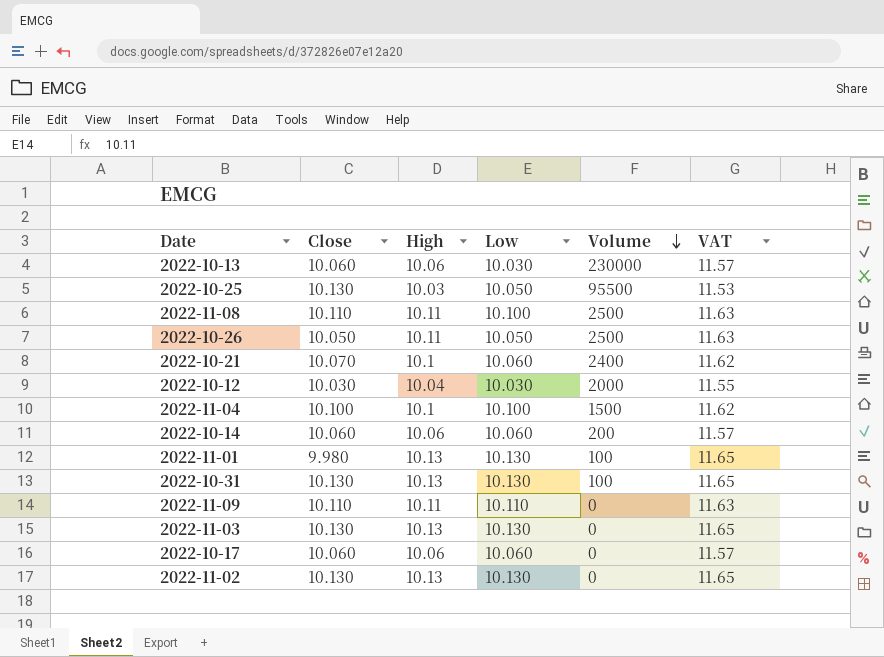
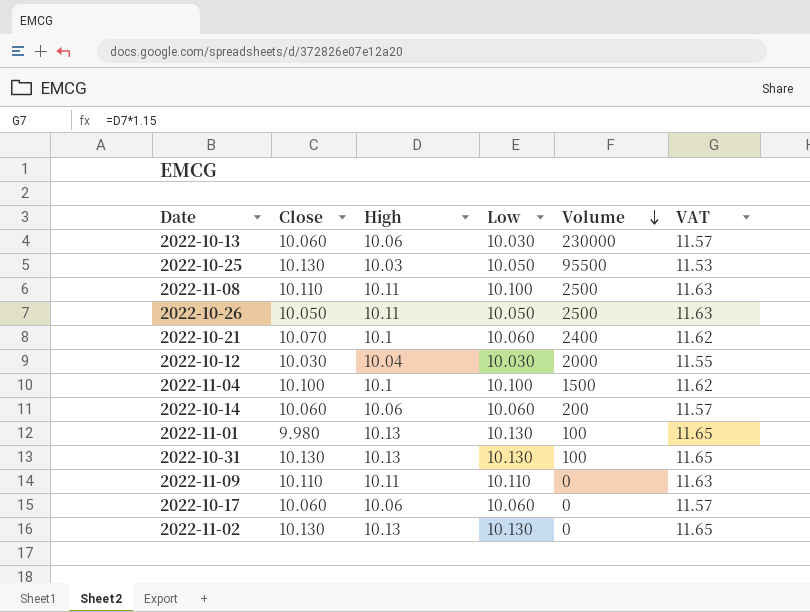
row 2022-11-03: 10.130 | 10.13 | 10.130 | 0 | 11.65 -> none

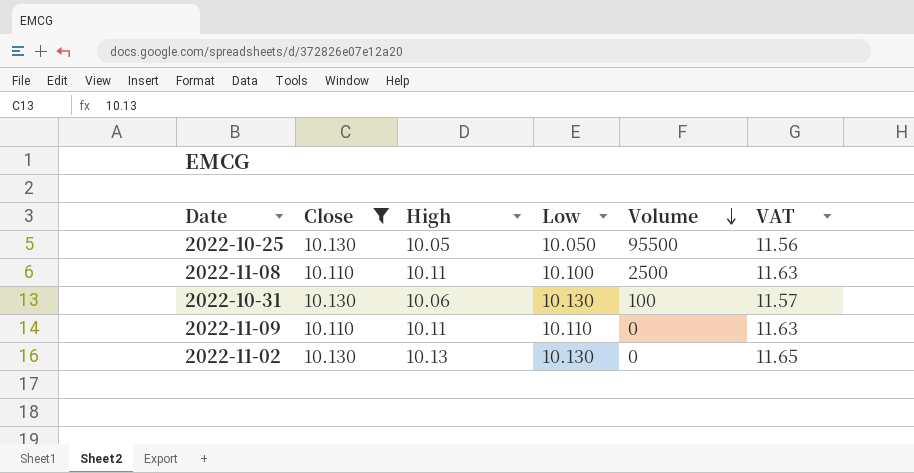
filter: none -> Close >= 10.110
2022-10-25 | High: 10.03 -> 10.05
2022-10-25 | VAT: 11.53 -> 11.56
2022-10-31 | High: 10.13 -> 10.06
2022-10-31 | VAT: 11.65 -> 11.57

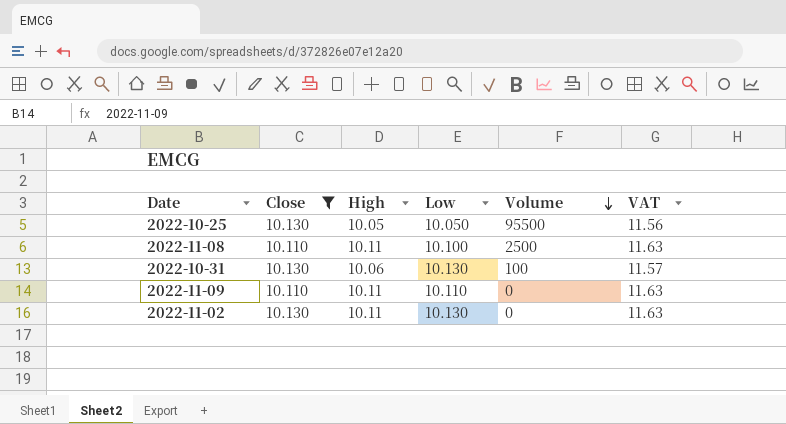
2022-11-02 | High: 10.13 -> 10.11
2022-11-02 | VAT: 11.65 -> 11.63

